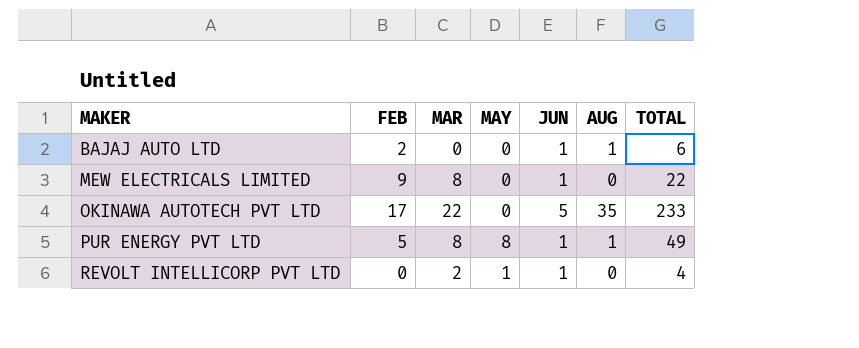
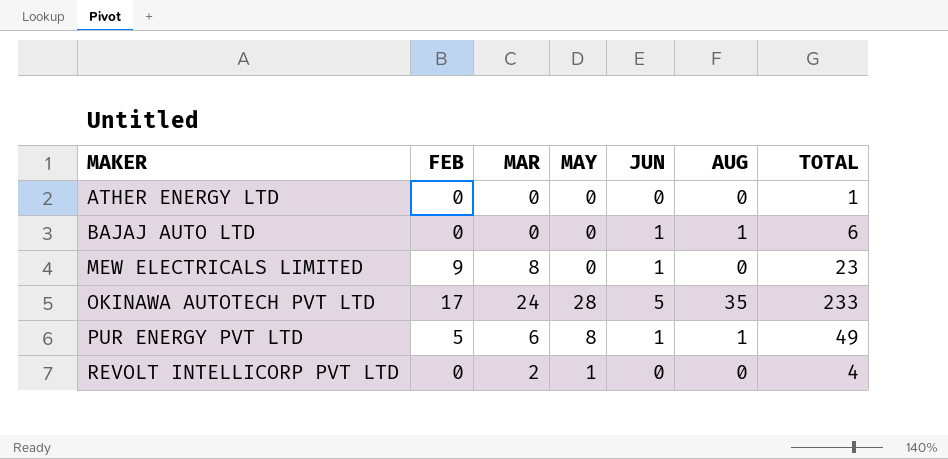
row ATHER ENERGY LTD: none -> 0 | 0 | 0 | 0 | 0 | 1
BAJAJ AUTO LTD | FEB: 2 -> 0
MEW ELECTRICALS LIMITED | TOTAL: 22 -> 23
OKINAWA AUTOTECH PVT LTD | MAR: 22 -> 24
OKINAWA AUTOTECH PVT LTD | MAY: 0 -> 28
PUR ENERGY PVT LTD | MAR: 8 -> 6
REVOLT INTELLICORP PVT LTD | JUN: 1 -> 0

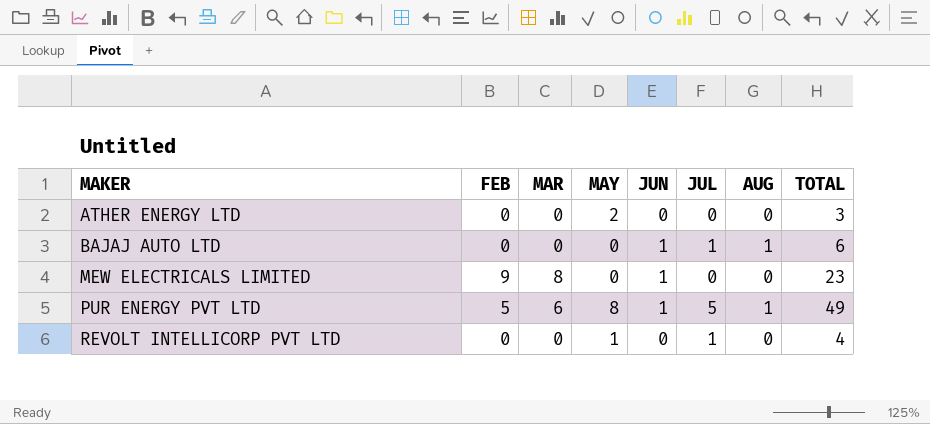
column JUL | position: none -> 6
row OKINAWA AUTOTECH PVT LTD: 17 | 24 | 28 | 5 | 35 | 233 -> none
ATHER ENERGY LTD | MAY: 0 -> 2
ATHER ENERGY LTD | TOTAL: 1 -> 3
REVOLT INTELLICORP PVT LTD | MAR: 2 -> 0

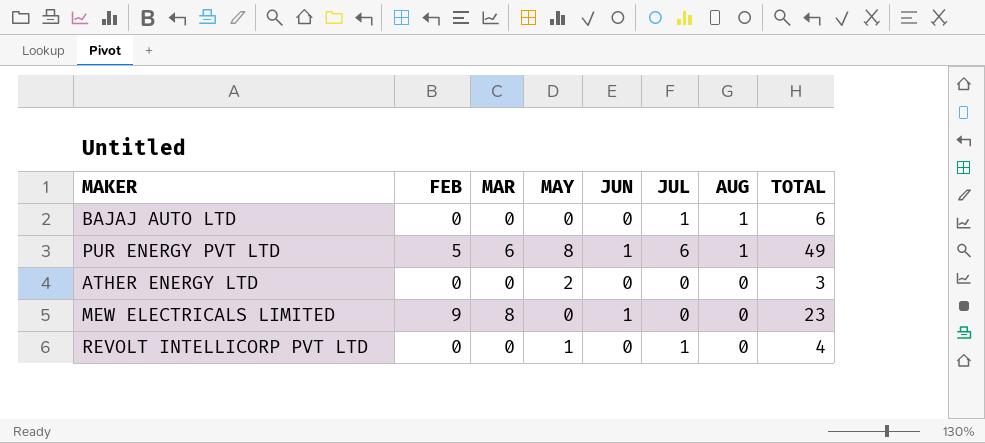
row order: MAKER ascending -> AUG descending
BAJAJ AUTO LTD | JUN: 1 -> 0
PUR ENERGY PVT LTD | JUL: 5 -> 6

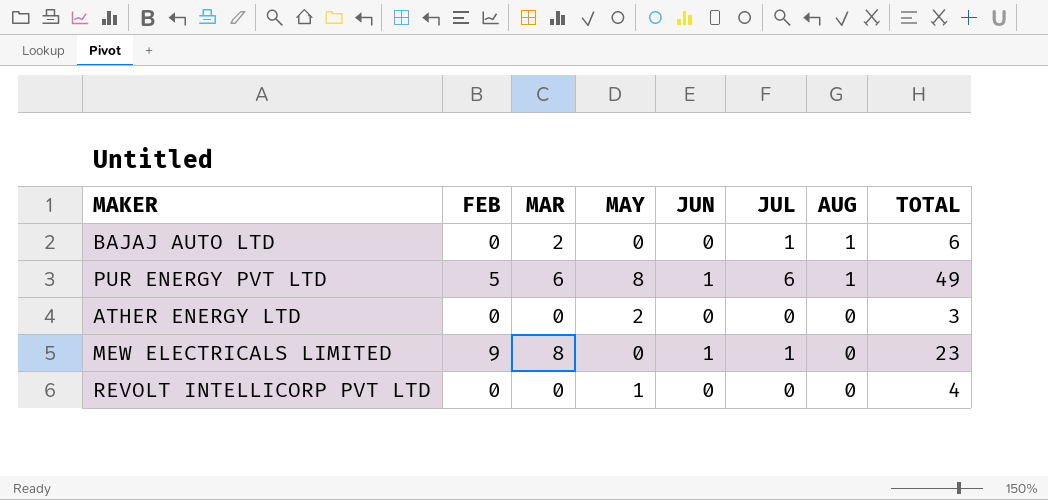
BAJAJ AUTO LTD | MAR: 0 -> 2
MEW ELECTRICALS LIMITED | JUL: 0 -> 1
REVOLT INTELLICORP PVT LTD | JUL: 1 -> 0

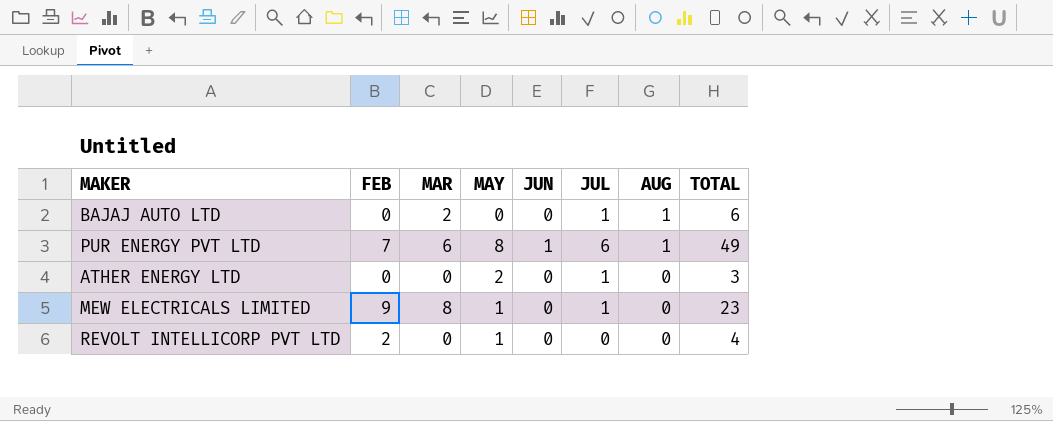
PUR ENERGY PVT LTD | FEB: 5 -> 7
ATHER ENERGY LTD | JUL: 0 -> 1
MEW ELECTRICALS LIMITED | MAY: 0 -> 1
MEW ELECTRICALS LIMITED | JUN: 1 -> 0
REVOLT INTELLICORP PVT LTD | FEB: 0 -> 2

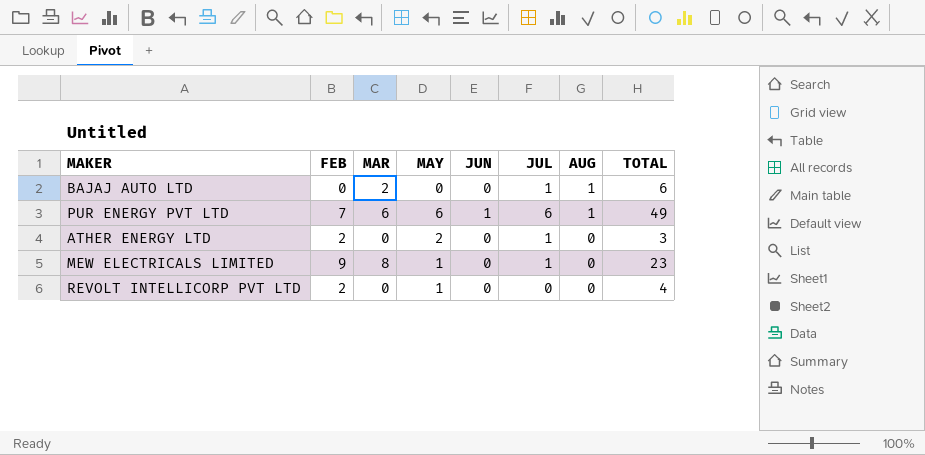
PUR ENERGY PVT LTD | MAY: 8 -> 6
ATHER ENERGY LTD | FEB: 0 -> 2

